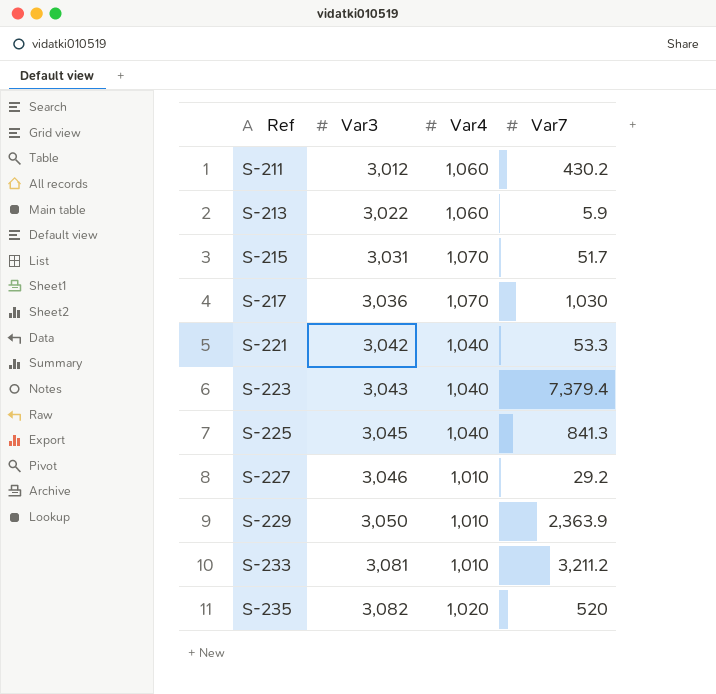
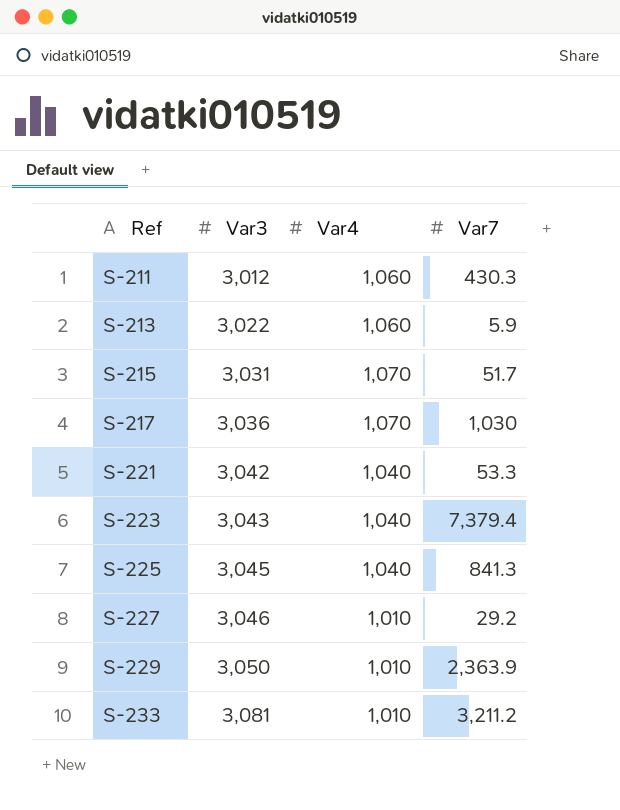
row S-235: 3,082 | 1,020 | 520 -> none
S-211 | Var7: 430.2 -> 430.3

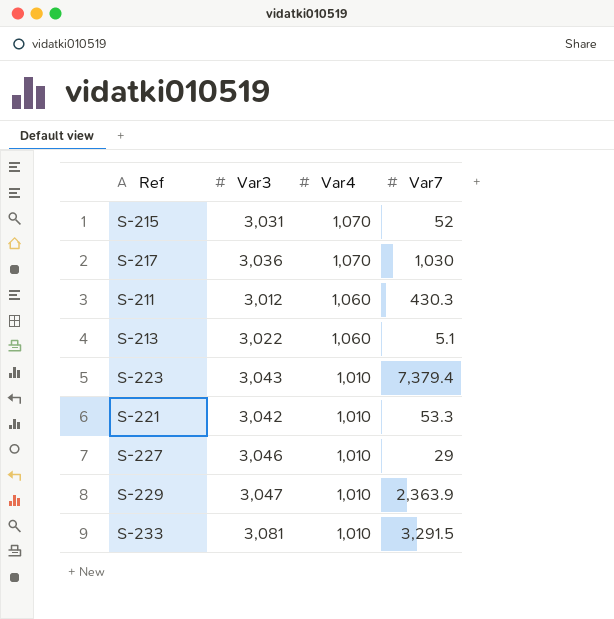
row order: Ref ascending -> Var4 descending
row S-225: 3,045 | 1,040 | 841.3 -> none
S-215 | Var7: 51.7 -> 52
S-213 | Var7: 5.9 -> 5.1
S-223 | Var4: 1,040 -> 1,010
S-221 | Var4: 1,040 -> 1,010
S-227 | Var7: 29.2 -> 29
S-229 | Var3: 3,050 -> 3,047
S-233 | Var7: 3,211.2 -> 3,291.5

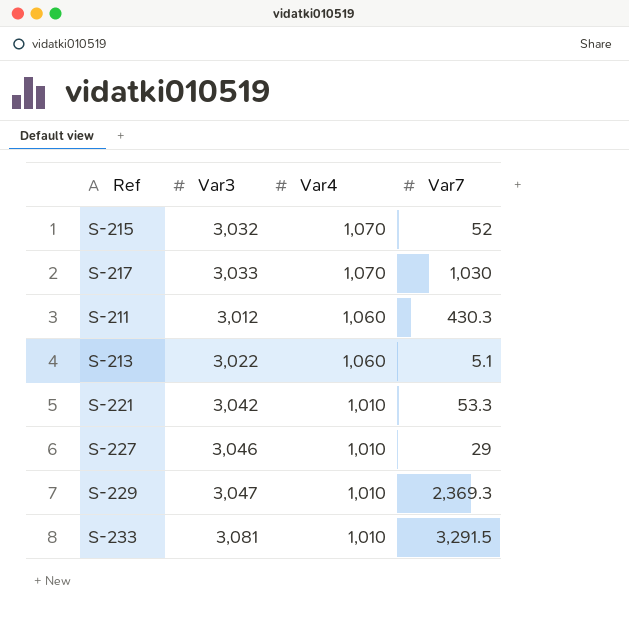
row S-223: 3,043 | 1,010 | 7,379.4 -> none
S-215 | Var3: 3,031 -> 3,032
S-217 | Var3: 3,036 -> 3,033
S-229 | Var7: 2,363.9 -> 2,369.3

